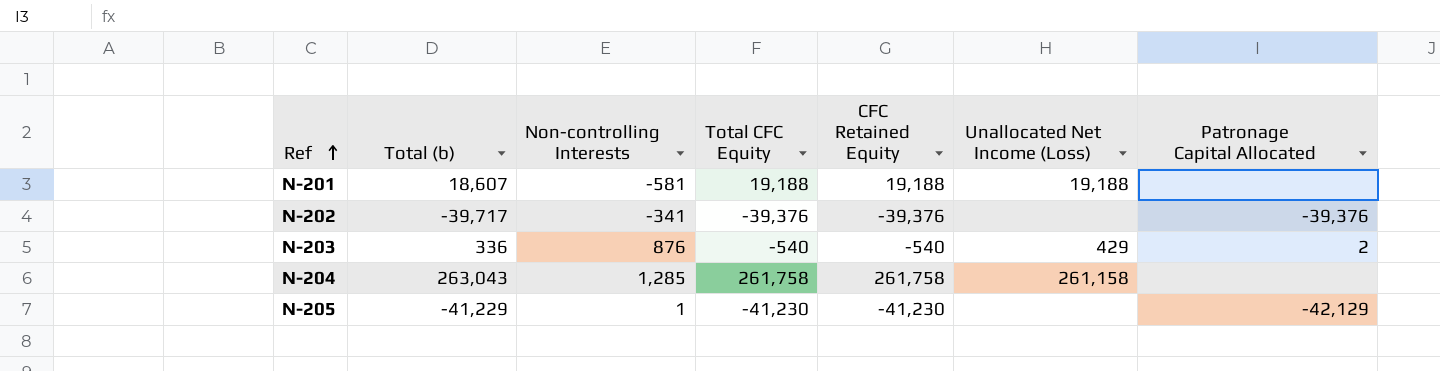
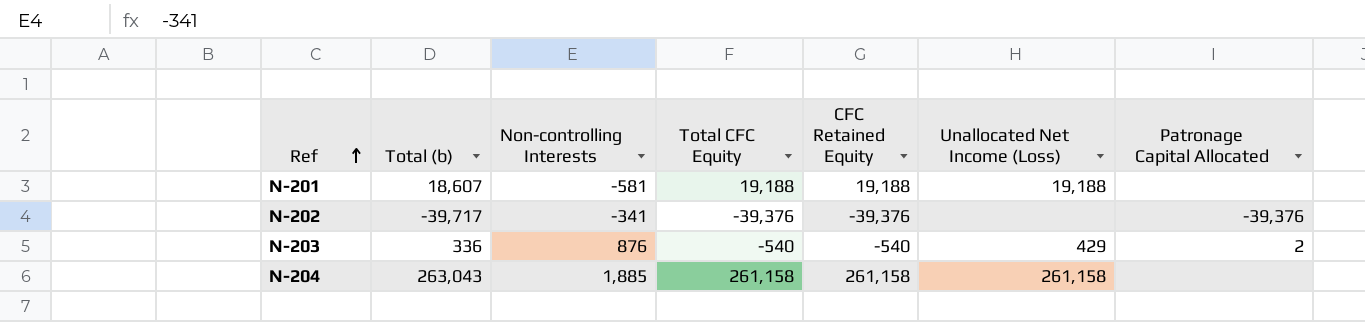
row N-205: -41,229 | 1 | -41,230 | -41,230 | none | -42,129 -> none
N-204 | Non-controlling Interests: 1,285 -> 1,885
N-204 | Total CFC Equity: 261,758 -> 261,158
N-204 | CFC Retained Equity: 261,758 -> 261,158

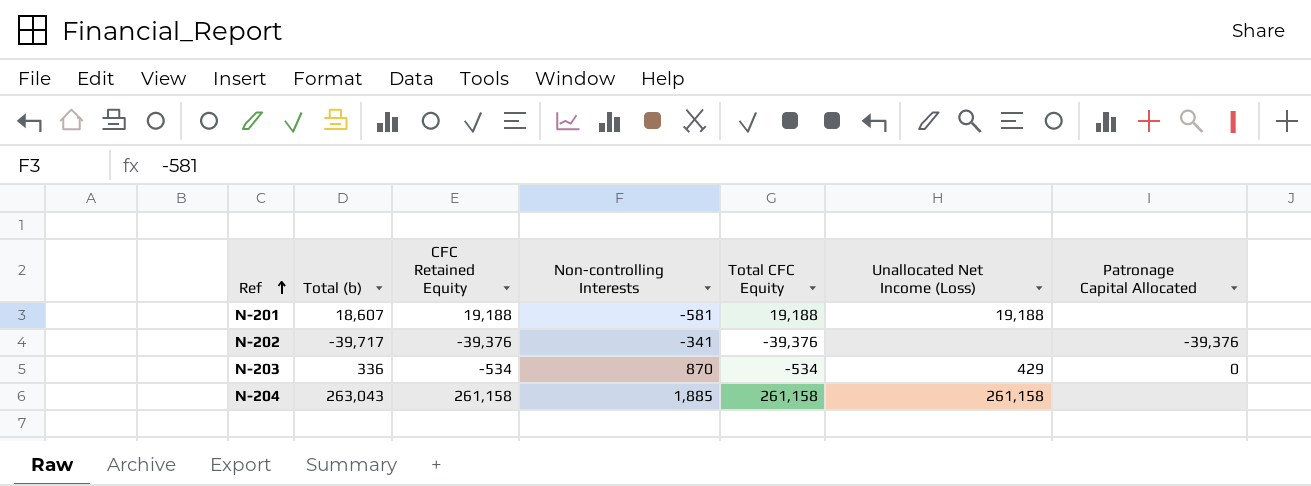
column CFC Retained Equity | position: 5 -> 3
N-203 | CFC Retained Equity: -540 -> -534
N-203 | Non-controlling Interests: 876 -> 870
N-203 | Total CFC Equity: -540 -> -534
N-203 | Patronage Capital Allocated: 2 -> 0

